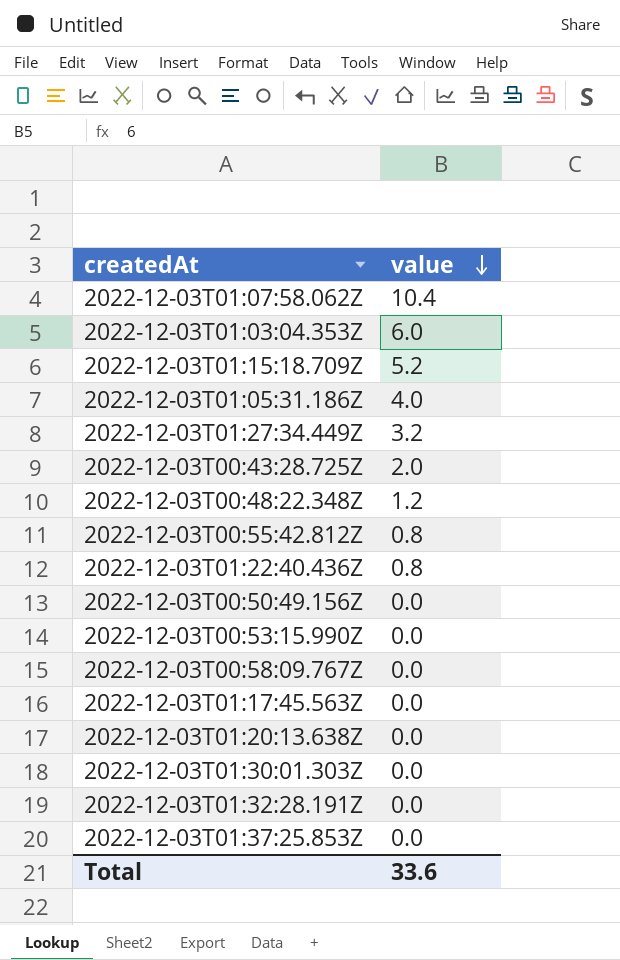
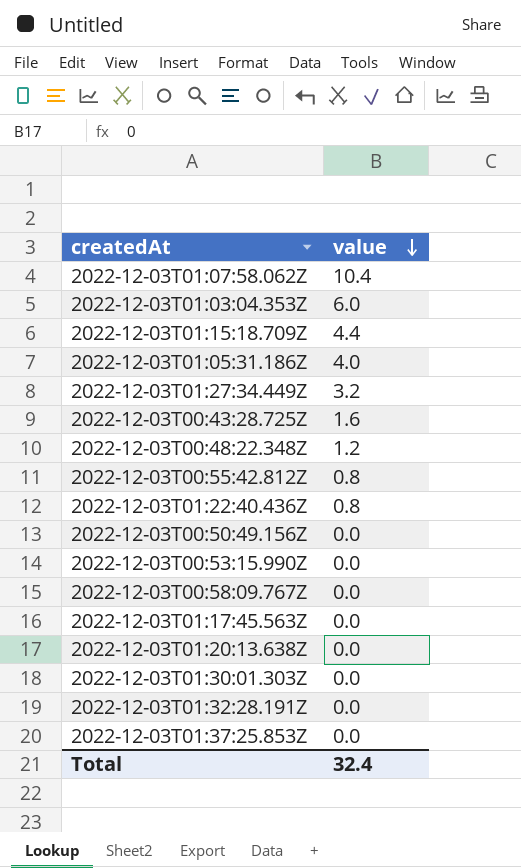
2022-12-03T01:15:18.709Z | value: 5.2 -> 4.4
2022-12-03T00:43:28.725Z | value: 2.0 -> 1.6
Total | value: 33.6 -> 32.4

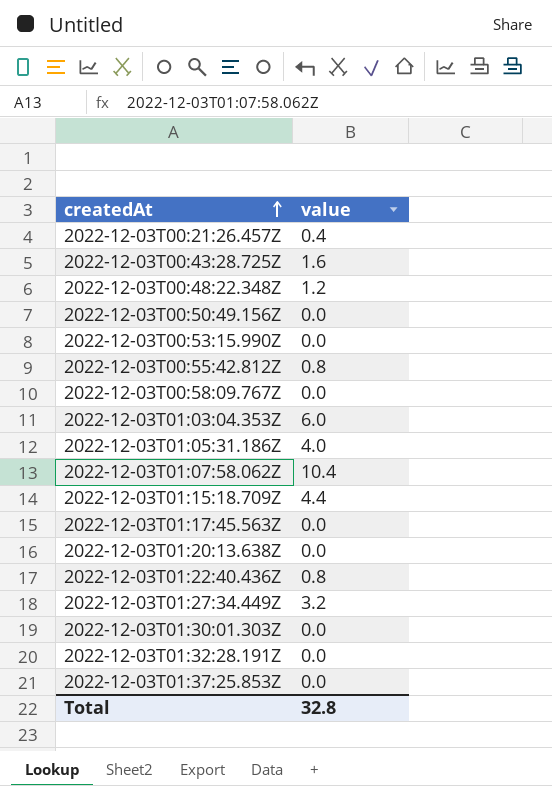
row order: value descending -> createdAt ascending
row 2022-12-03T00:21:26.457Z: none -> 0.4
Total | value: 32.4 -> 32.8

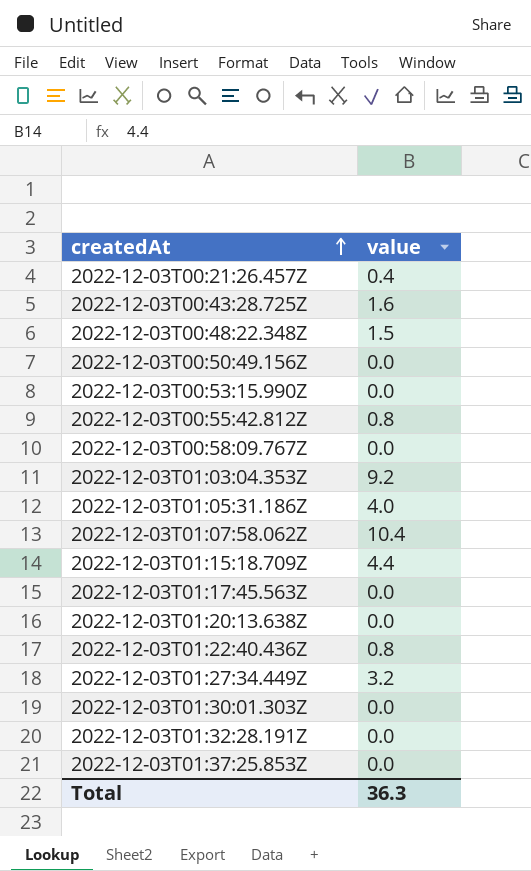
2022-12-03T00:48:22.348Z | value: 1.2 -> 1.5
2022-12-03T01:03:04.353Z | value: 6.0 -> 9.2
Total | value: 32.8 -> 36.3

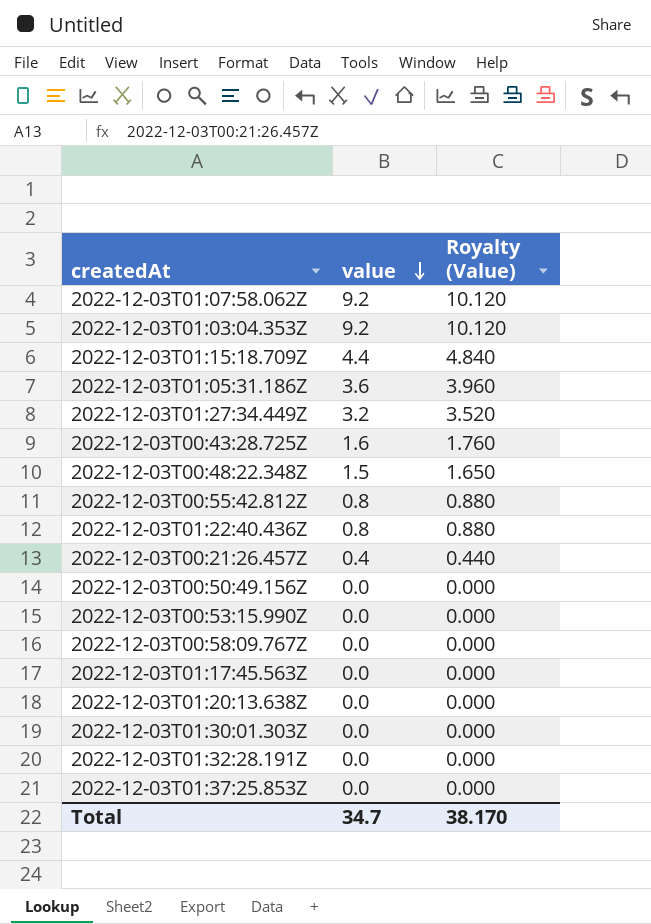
row order: createdAt ascending -> value descending
column Royalty (Value) | formula: none -> [value] * 1.1
2022-12-03T01:07:58.062Z | value: 10.4 -> 9.2
2022-12-03T01:05:31.186Z | value: 4.0 -> 3.6
Total | value: 36.3 -> 34.7

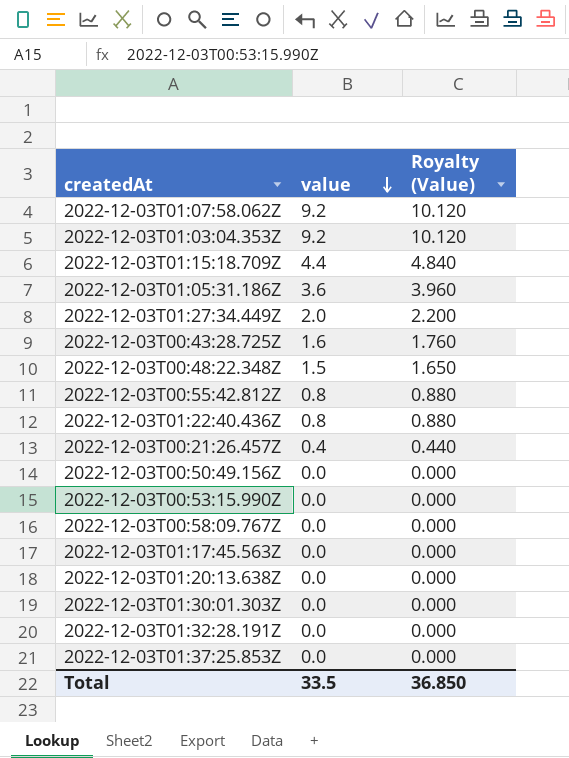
2022-12-03T01:27:34.449Z | value: 3.2 -> 2.0
2022-12-03T01:27:34.449Z | Royalty (Value): 3.520 -> 2.200
Total | value: 34.7 -> 33.5
Total | Royalty (Value): 38.170 -> 36.850

